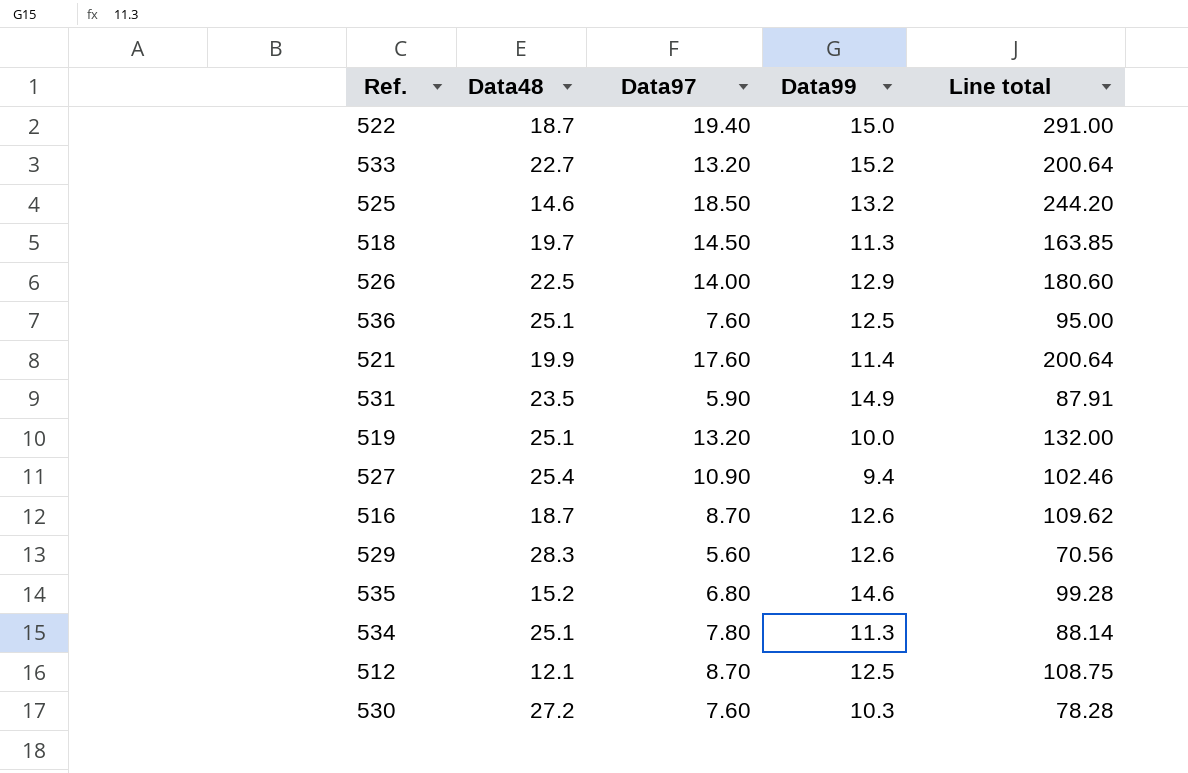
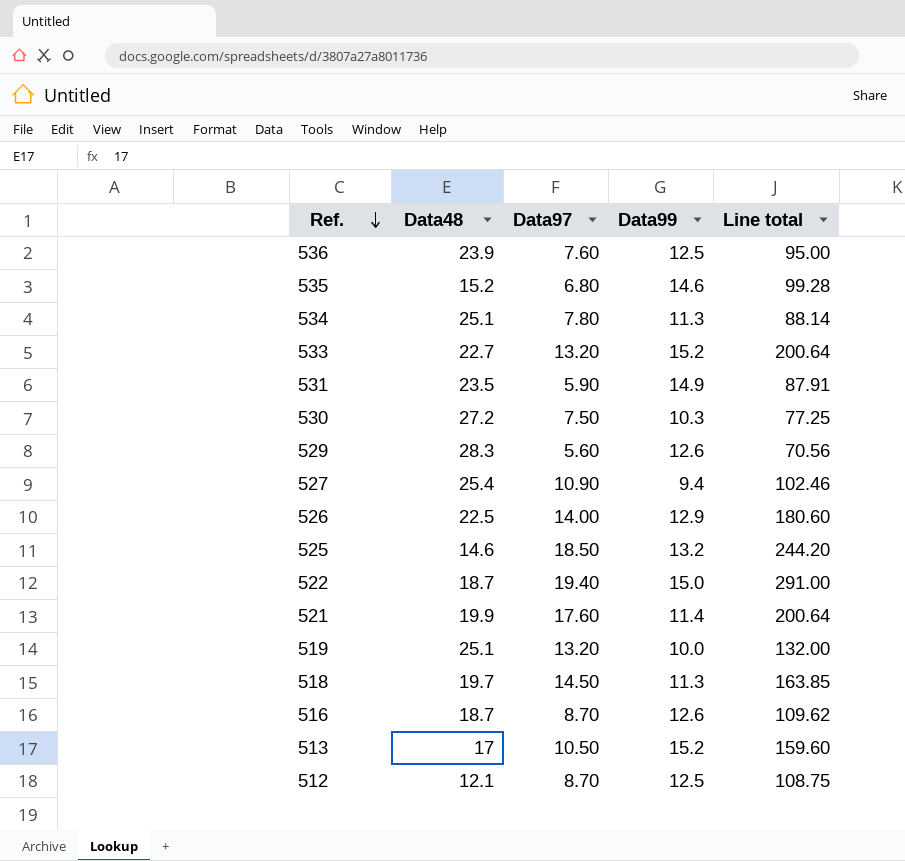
row order: none -> Ref. descending
536 | Data48: 25.1 -> 23.9
530 | Data97: 7.60 -> 7.50
530 | Line total: 78.28 -> 77.25
row 513: none -> 17 | 10.50 | 15.2 | 159.60

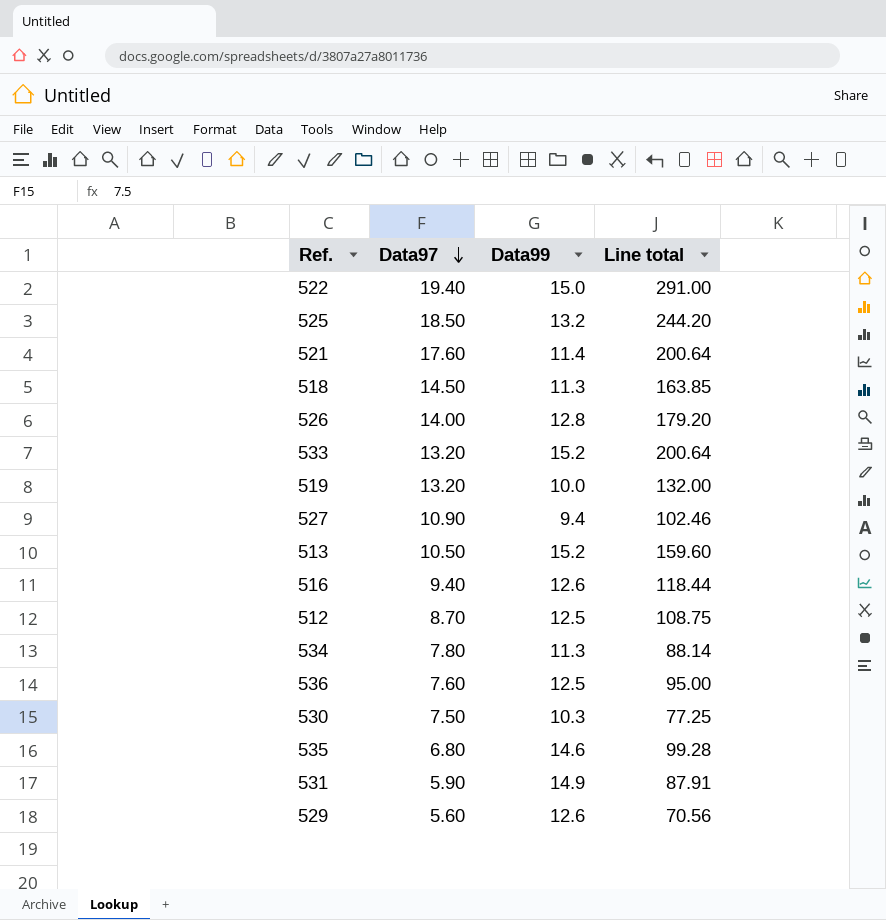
row order: Ref. descending -> Data97 descending
column Data48 | position: 2 -> none
526 | Data99: 12.9 -> 12.8
526 | Line total: 180.60 -> 179.20
516 | Data97: 8.70 -> 9.40
516 | Line total: 109.62 -> 118.44

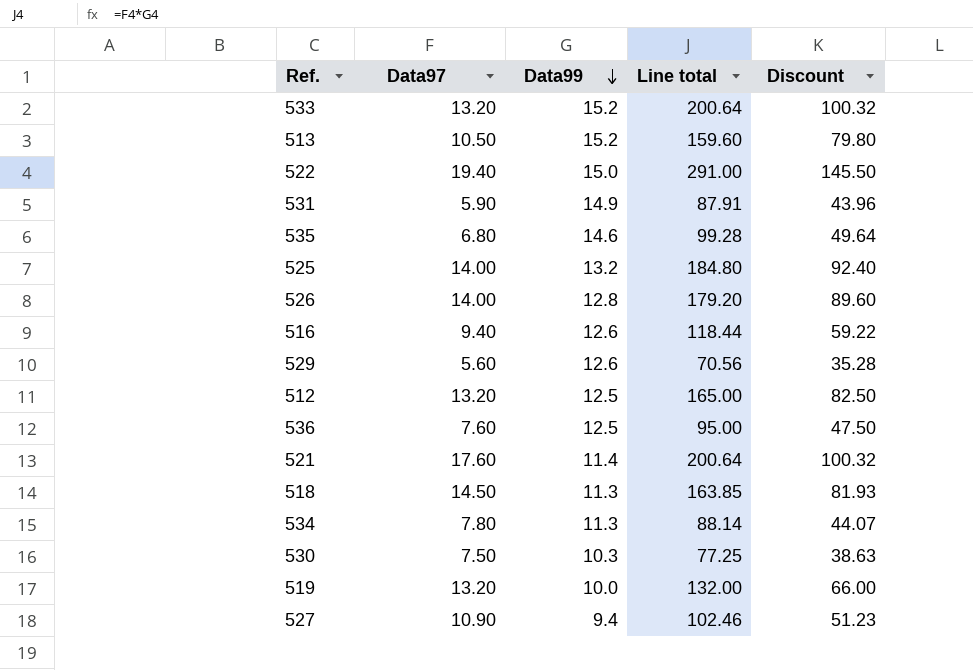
row order: Data97 descending -> Data99 descending
column Discount | formula: none -> [Line total] * 0.5
525 | Data97: 18.50 -> 14.00
525 | Line total: 244.20 -> 184.80
512 | Data97: 8.70 -> 13.20
512 | Line total: 108.75 -> 165.00

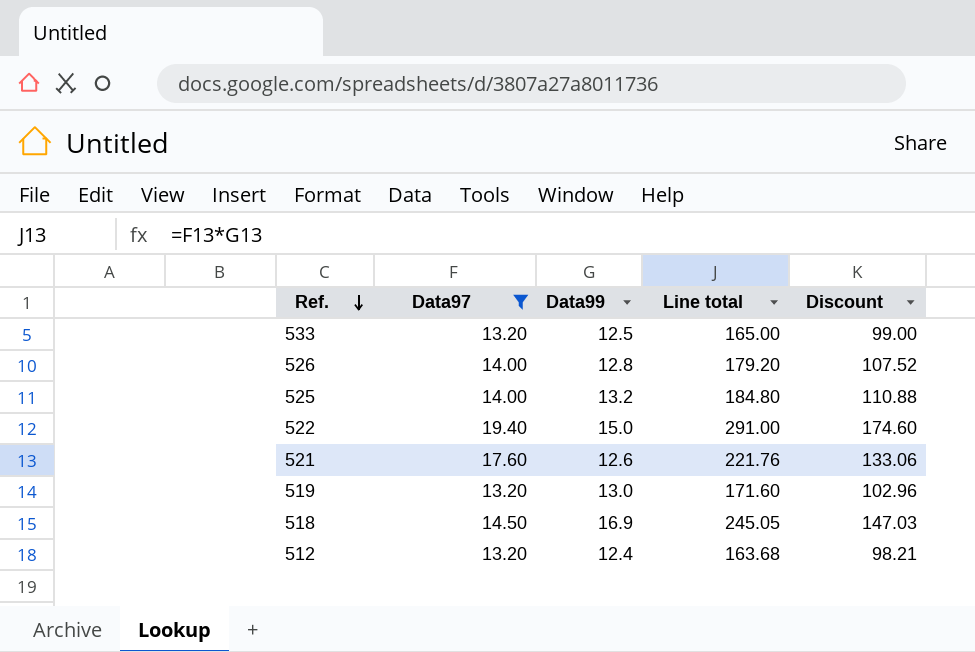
filter: none -> Data97 >= 13.20
row order: Data99 descending -> Ref. descending
column Discount | formula: [Line total] * 0.5 -> [Line total] * 0.6
533 | Data99: 15.2 -> 12.5
533 | Line total: 200.64 -> 165.00
521 | Data99: 11.4 -> 12.6
521 | Line total: 200.64 -> 221.76
519 | Data99: 10.0 -> 13.0
519 | Line total: 132.00 -> 171.60
518 | Data99: 11.3 -> 16.9
518 | Line total: 163.85 -> 245.05
512 | Data99: 12.5 -> 12.4
512 | Line total: 165.00 -> 163.68

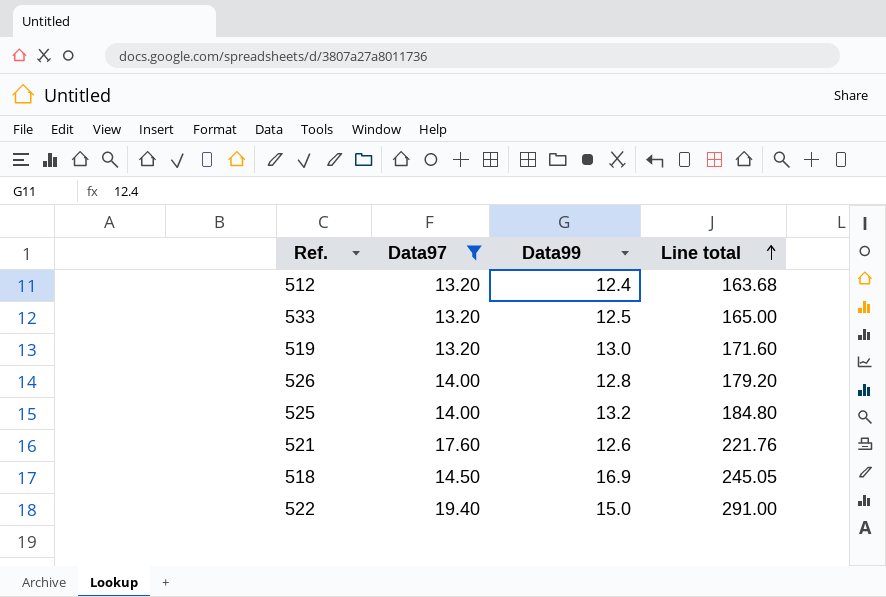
row order: Ref. descending -> Line total ascending
column Discount | formula: [Line total] * 0.6 -> none

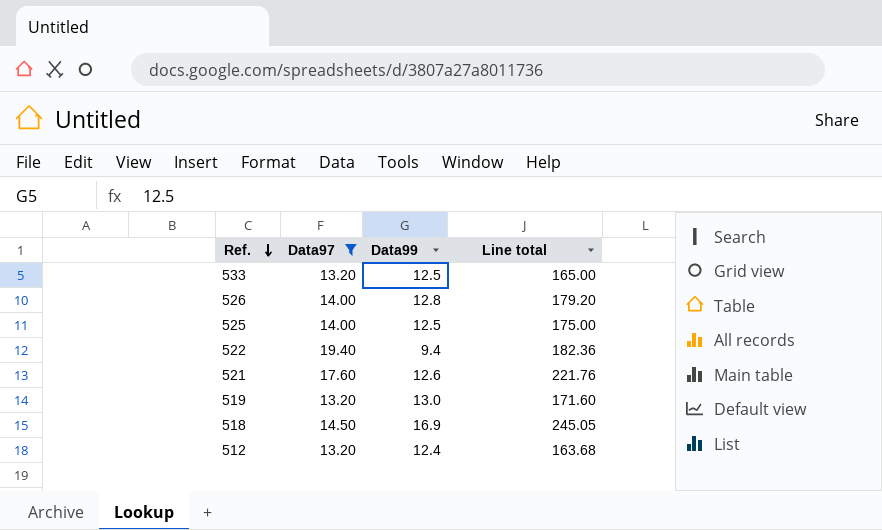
row order: Line total ascending -> Ref. descending
525 | Data99: 13.2 -> 12.5
525 | Line total: 184.80 -> 175.00
522 | Data99: 15.0 -> 9.4
522 | Line total: 291.00 -> 182.36

